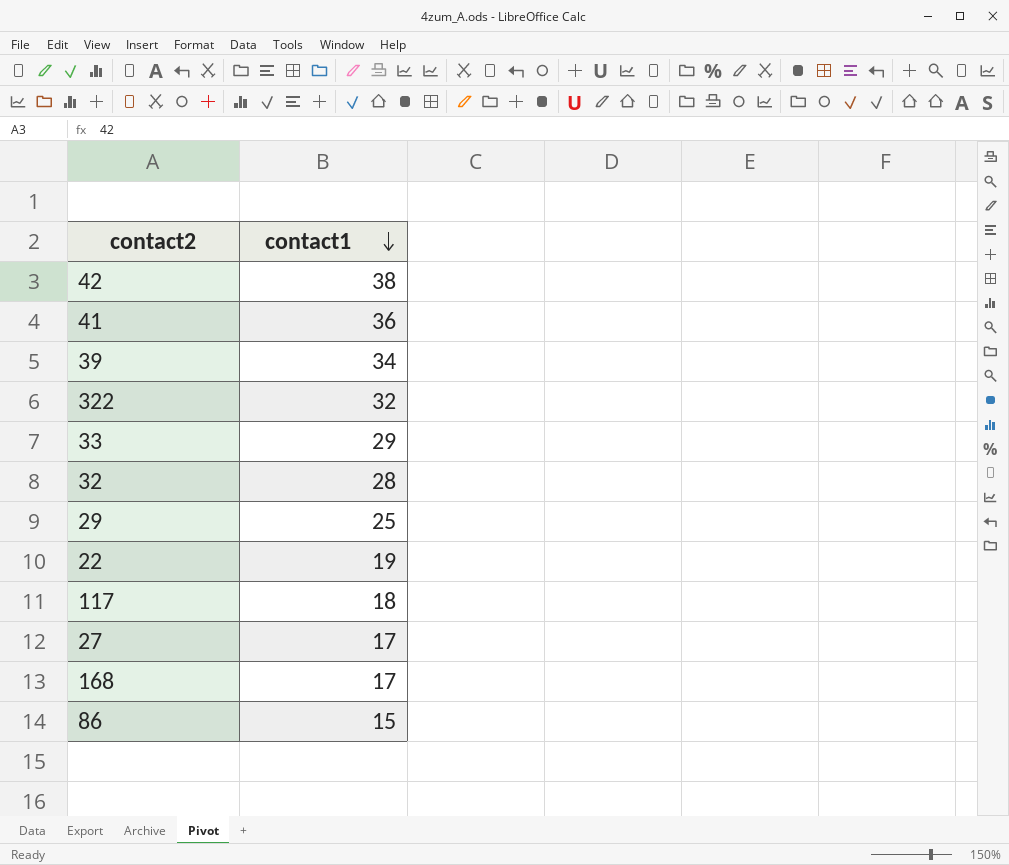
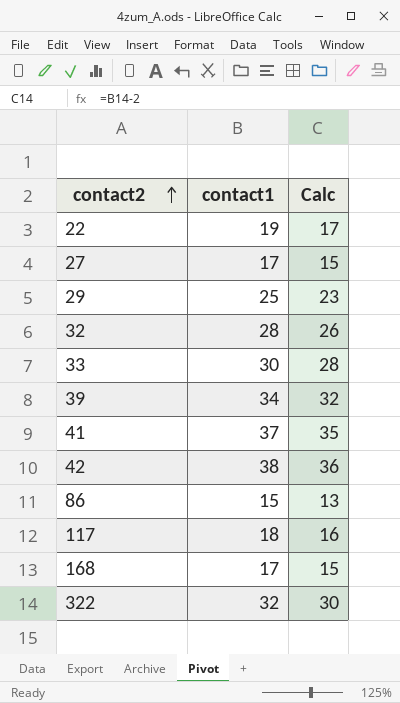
row order: contact1 descending -> contact2 ascending
column Calc | formula: none -> [contact1] - 2
33 | contact1: 29 -> 30
41 | contact1: 36 -> 37

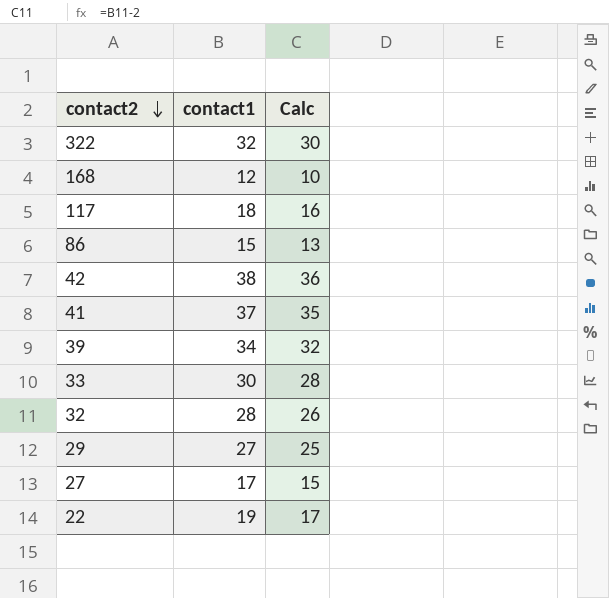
row order: contact2 ascending -> contact2 descending
168 | contact1: 17 -> 12
168 | Calc: 15 -> 10
29 | contact1: 25 -> 27
29 | Calc: 23 -> 25

